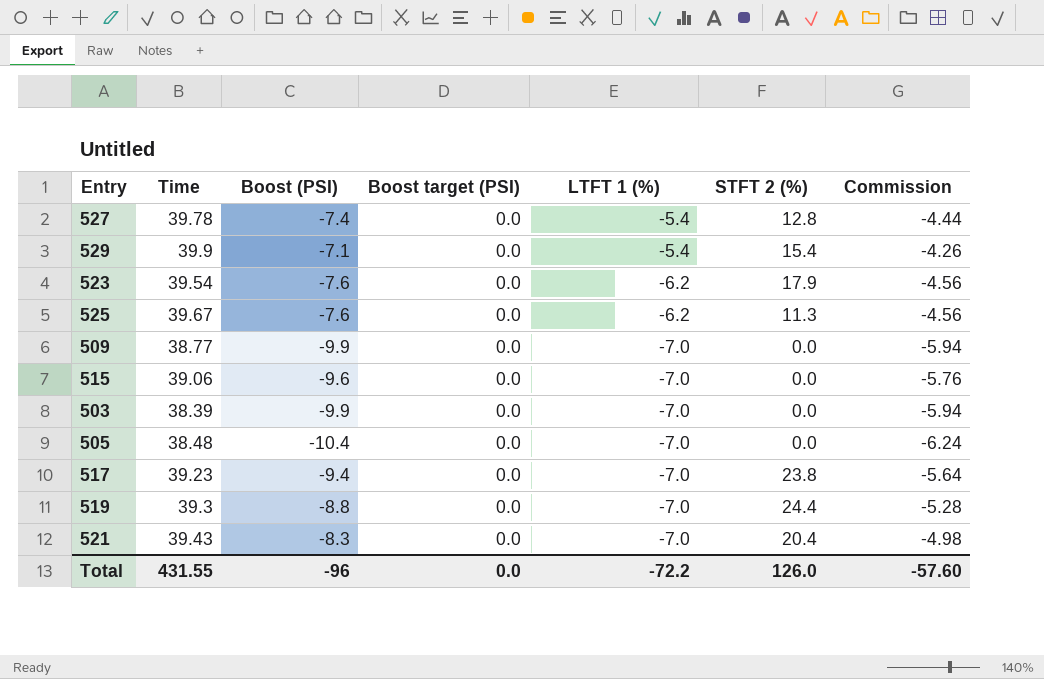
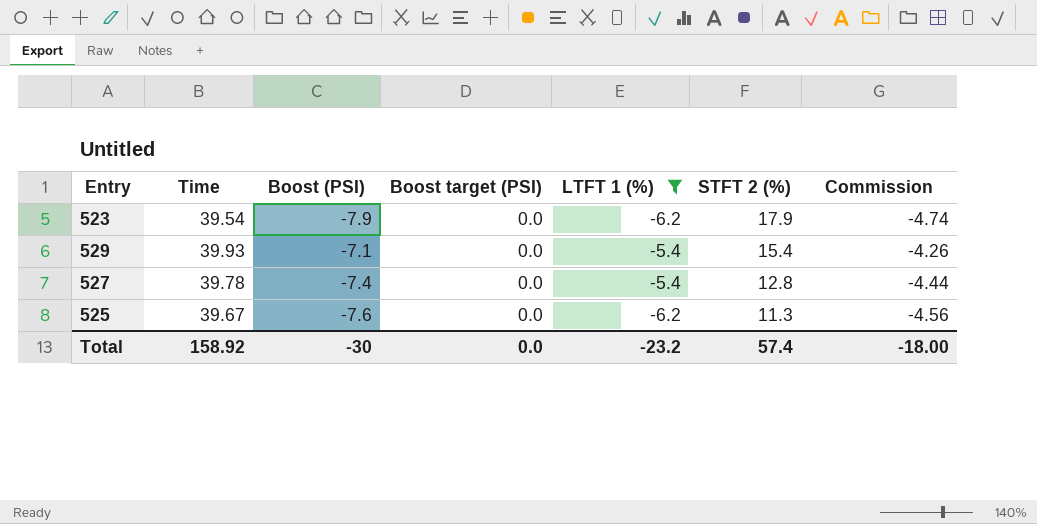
filter: none -> LTFT 1 (%) != -7.0
row order: LTFT 1 (%) descending -> STFT 2 (%) descending
523 | Boost (PSI): -7.6 -> -7.9
523 | Commission: -4.56 -> -4.74
529 | Time: 39.9 -> 39.93
Total | Time: 431.55 -> 158.92
Total | Boost (PSI): -96 -> -30
Total | LTFT 1 (%): -72.2 -> -23.2
Total | STFT 2 (%): 126.0 -> 57.4
Total | Commission: -57.60 -> -18.00

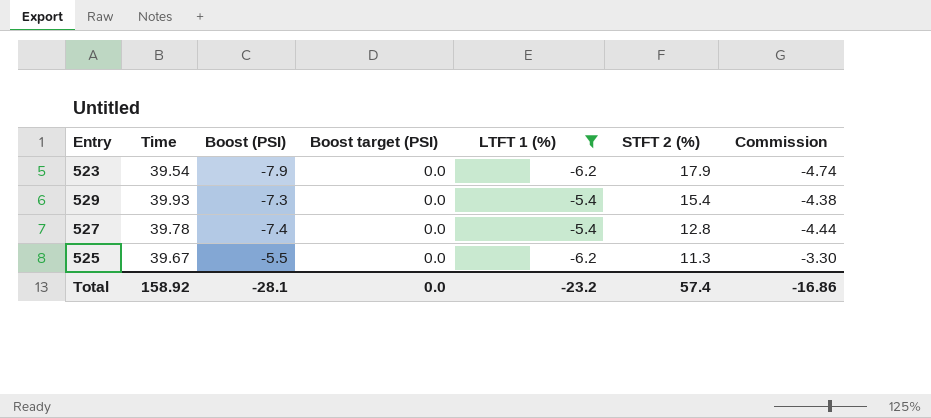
529 | Boost (PSI): -7.1 -> -7.3
529 | Commission: -4.26 -> -4.38
525 | Boost (PSI): -7.6 -> -5.5
525 | Commission: -4.56 -> -3.30
Total | Boost (PSI): -30 -> -28.1
Total | Commission: -18.00 -> -16.86

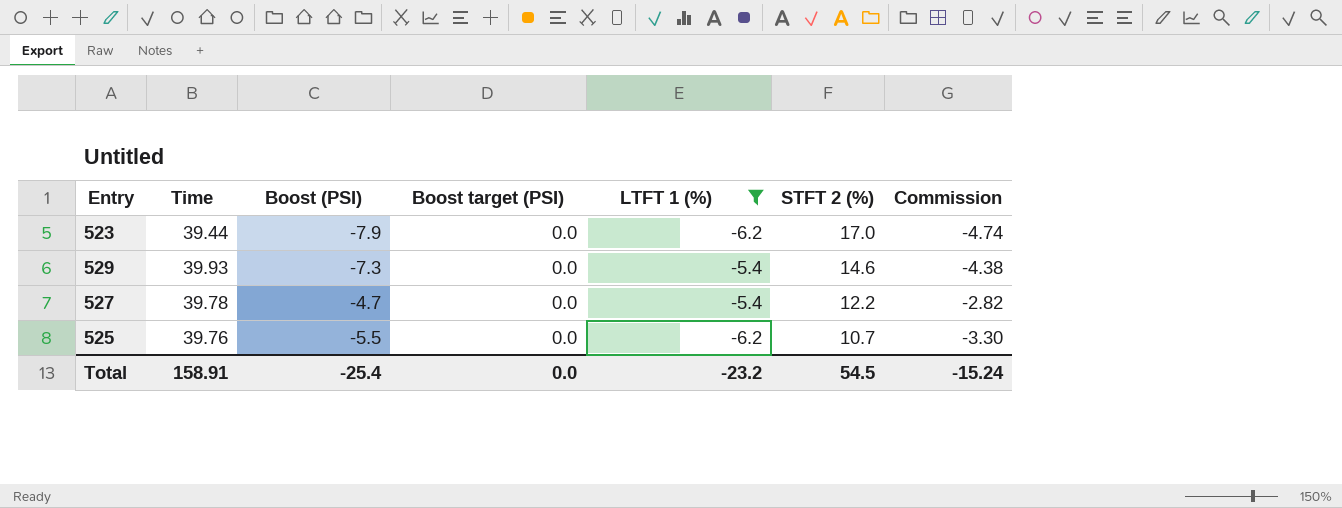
523 | Time: 39.54 -> 39.44
523 | STFT 2 (%): 17.9 -> 17.0
529 | STFT 2 (%): 15.4 -> 14.6
527 | Boost (PSI): -7.4 -> -4.7
527 | STFT 2 (%): 12.8 -> 12.2
527 | Commission: -4.44 -> -2.82
525 | Time: 39.67 -> 39.76
525 | STFT 2 (%): 11.3 -> 10.7
Total | Time: 158.92 -> 158.91
Total | Boost (PSI): -28.1 -> -25.4
Total | STFT 2 (%): 57.4 -> 54.5
Total | Commission: -16.86 -> -15.24

